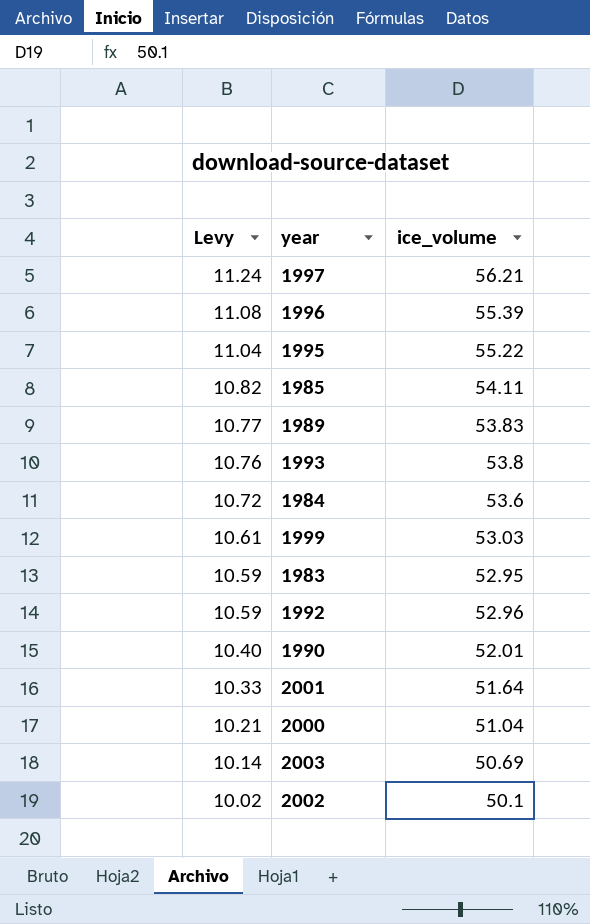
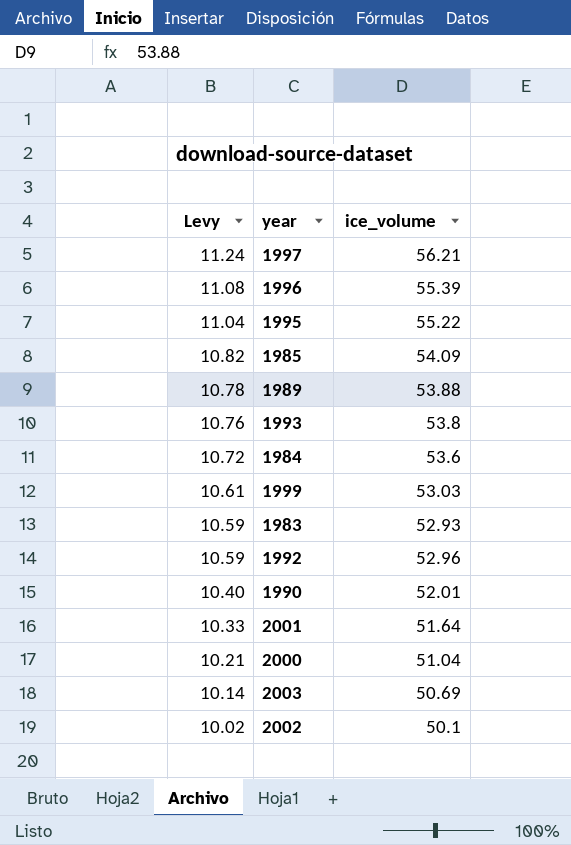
1985 | ice_volume: 54.11 -> 54.09
1989 | Levy: 10.77 -> 10.78
1989 | ice_volume: 53.83 -> 53.88
1983 | ice_volume: 52.95 -> 52.93

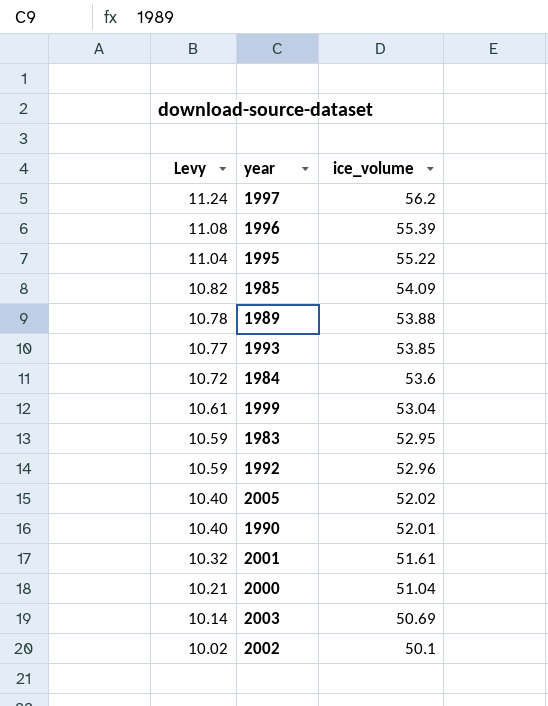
1997 | ice_volume: 56.21 -> 56.2
1993 | Levy: 10.76 -> 10.77
1993 | ice_volume: 53.8 -> 53.85
1999 | ice_volume: 53.03 -> 53.04
1983 | ice_volume: 52.93 -> 52.95
row 2005: none -> 10.40 | 52.02
2001 | Levy: 10.33 -> 10.32
2001 | ice_volume: 51.64 -> 51.61

